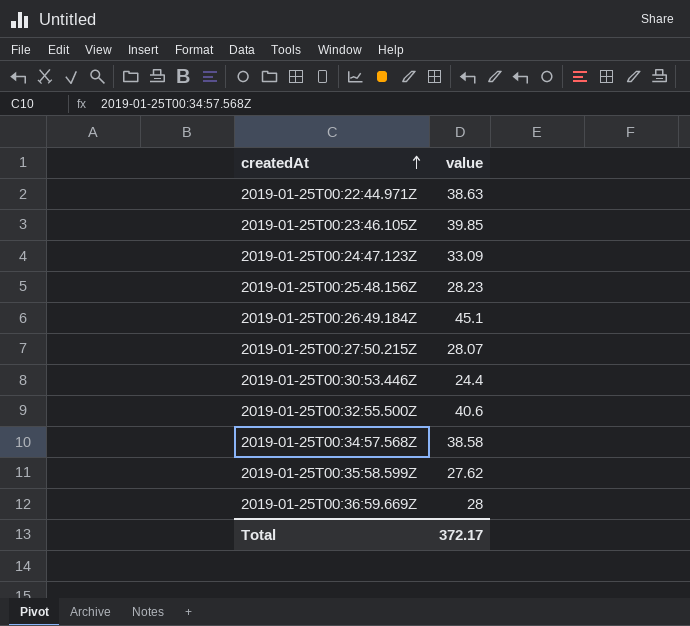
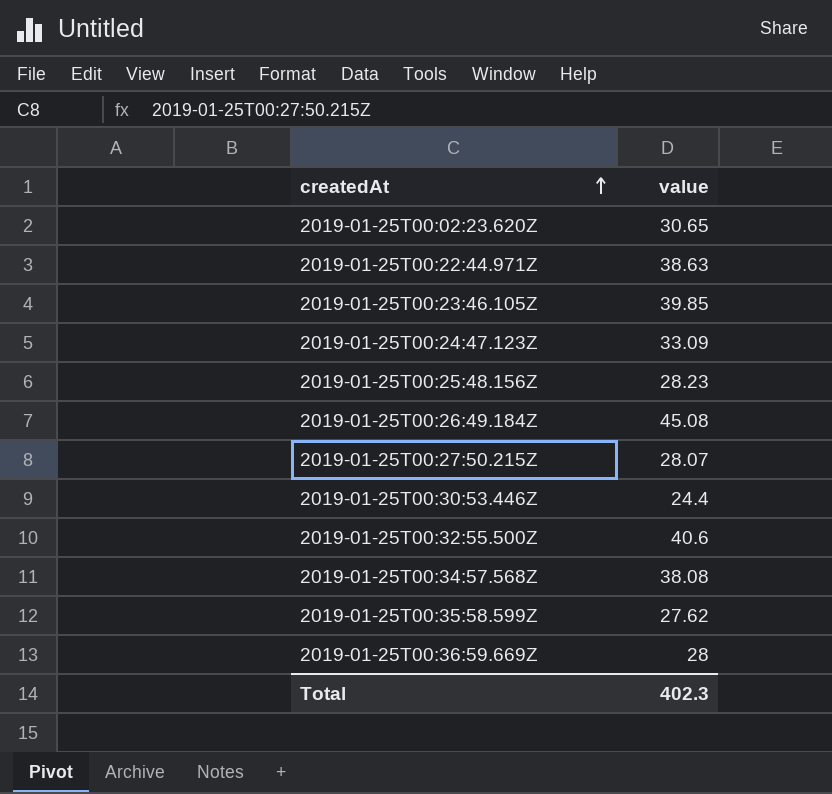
row 2019-01-25T00:02:23.620Z: none -> 30.65
2019-01-25T00:26:49.184Z | value: 45.1 -> 45.08
2019-01-25T00:34:57.568Z | value: 38.58 -> 38.08
Total | value: 372.17 -> 402.3

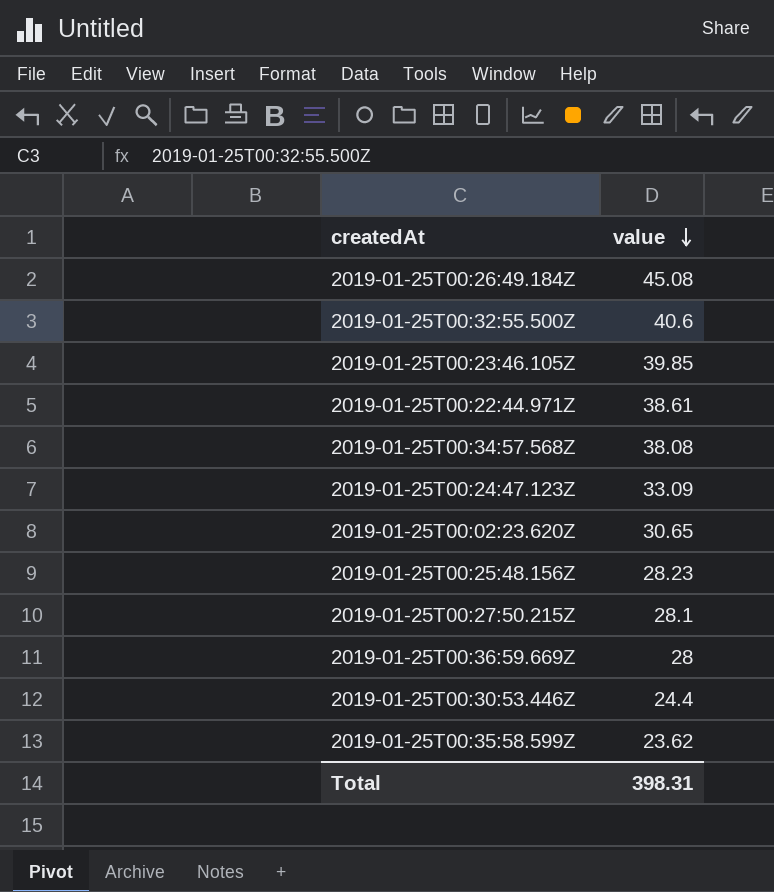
row order: createdAt ascending -> value descending
2019-01-25T00:22:44.971Z | value: 38.63 -> 38.61
2019-01-25T00:27:50.215Z | value: 28.07 -> 28.1
2019-01-25T00:35:58.599Z | value: 27.62 -> 23.62
Total | value: 402.3 -> 398.31

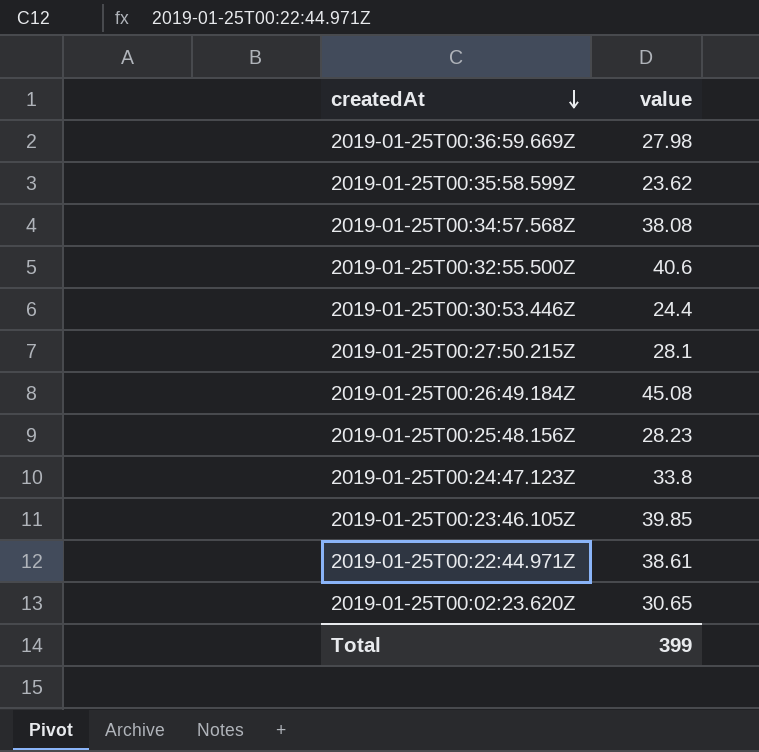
row order: value descending -> createdAt descending
2019-01-25T00:36:59.669Z | value: 28 -> 27.98
2019-01-25T00:24:47.123Z | value: 33.09 -> 33.8
Total | value: 398.31 -> 399

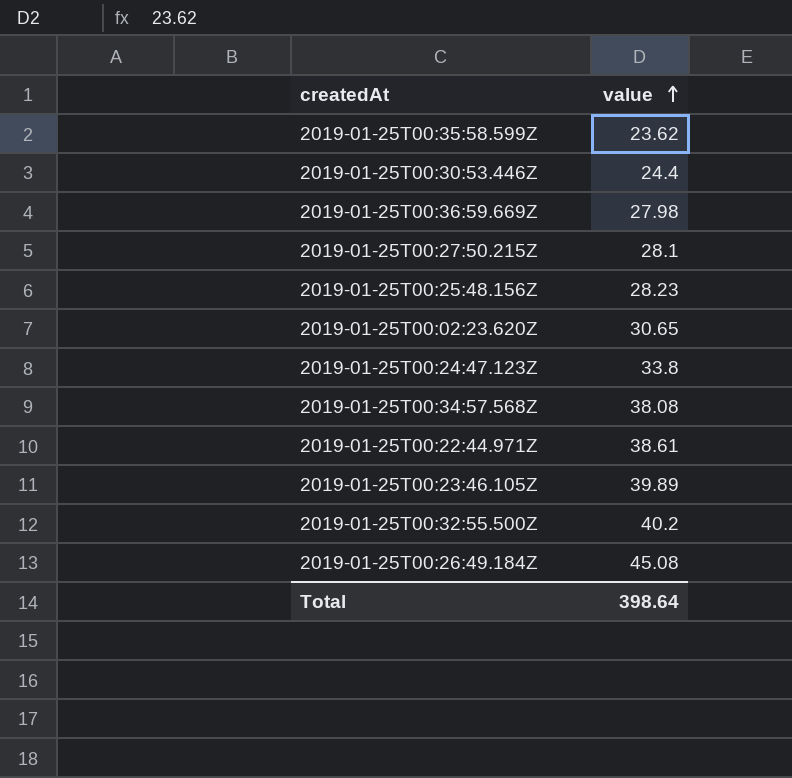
row order: createdAt descending -> value ascending
2019-01-25T00:23:46.105Z | value: 39.85 -> 39.89
2019-01-25T00:32:55.500Z | value: 40.6 -> 40.2
Total | value: 399 -> 398.64

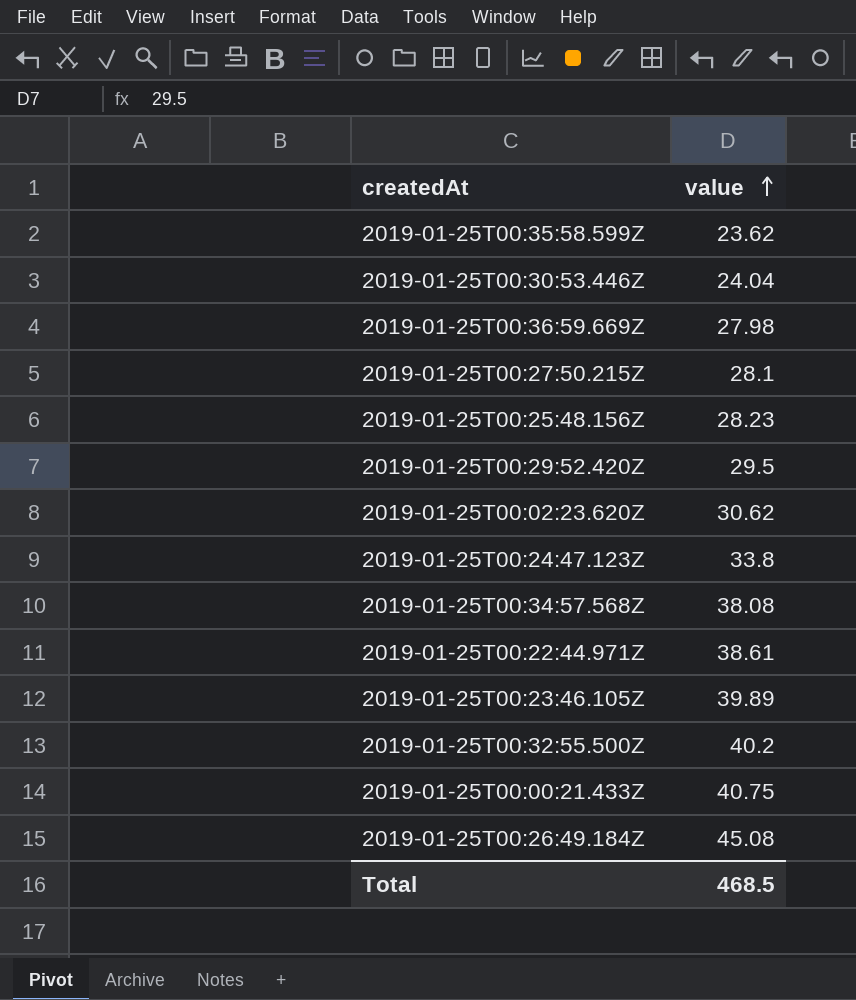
2019-01-25T00:30:53.446Z | value: 24.4 -> 24.04
row 2019-01-25T00:29:52.420Z: none -> 29.5
2019-01-25T00:02:23.620Z | value: 30.65 -> 30.62
row 2019-01-25T00:00:21.433Z: none -> 40.75
Total | value: 398.64 -> 468.5

